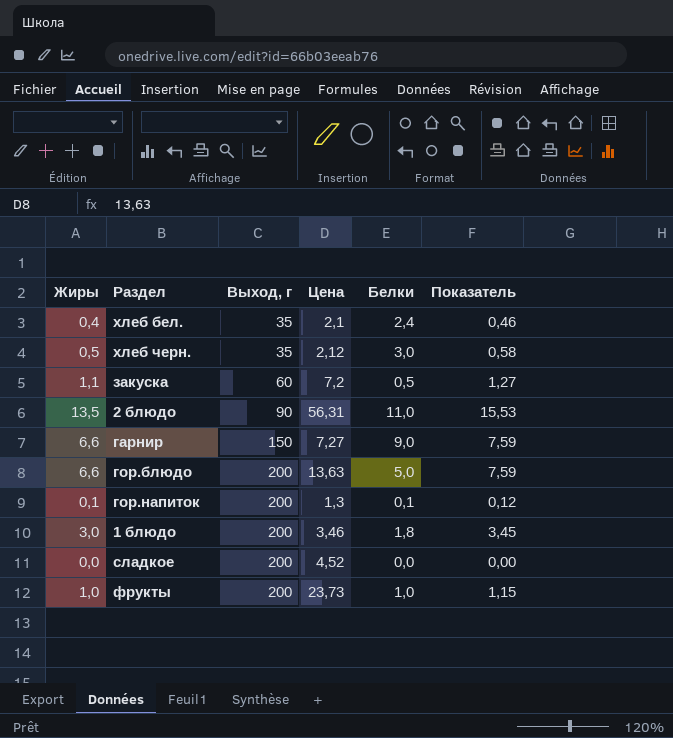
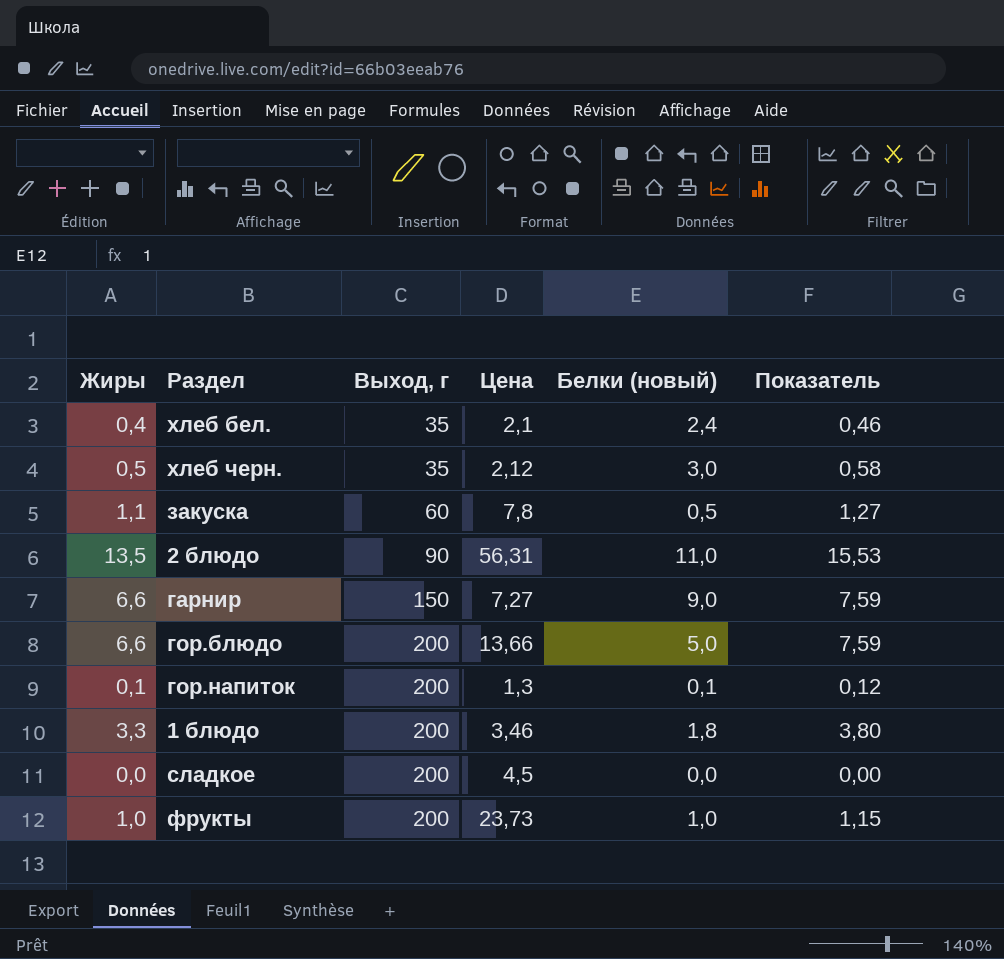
column name: Белки -> Белки (новый)
закуска | Цена: 7,2 -> 7,8
гор.блюдо | Цена: 13,63 -> 13,66
1 блюдо | Жиры: 3,0 -> 3,3
1 блюдо | Показатель: 3,45 -> 3,80
сладкое | Цена: 4,52 -> 4,5

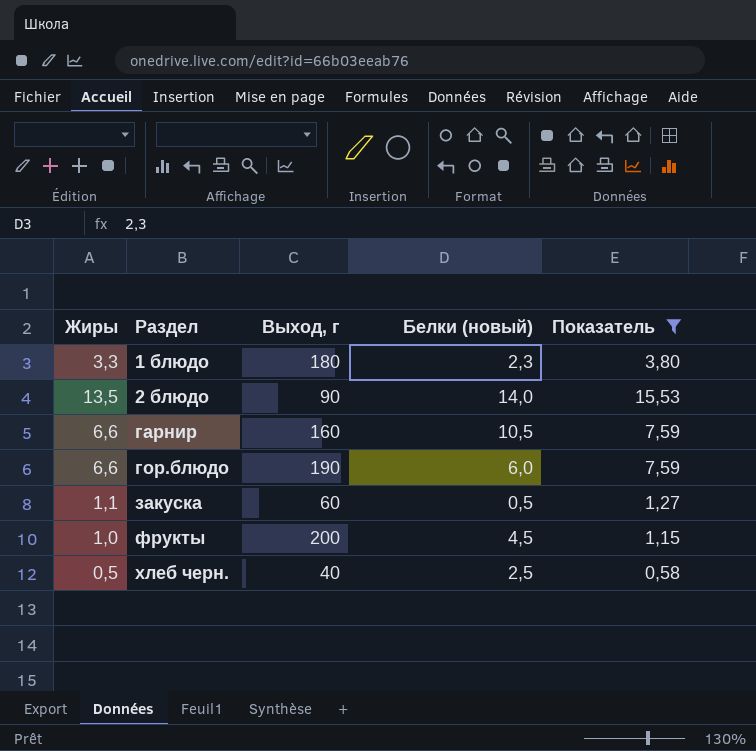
filter: none -> Показатель >= 0,58
row order: Выход, г ascending -> Раздел ascending
column Цена | position: 4 -> none
1 блюдо | Выход, г: 200 -> 180
1 блюдо | Белки (новый): 1,8 -> 2,3
2 блюдо | Белки (новый): 11,0 -> 14,0
гарнир | Выход, г: 150 -> 160
гарнир | Белки (новый): 9,0 -> 10,5
гор.блюдо | Выход, г: 200 -> 190
гор.блюдо | Белки (новый): 5,0 -> 6,0
фрукты | Белки (новый): 1,0 -> 4,5
хлеб черн. | Выход, г: 35 -> 40
хлеб черн. | Белки (новый): 3,0 -> 2,5

